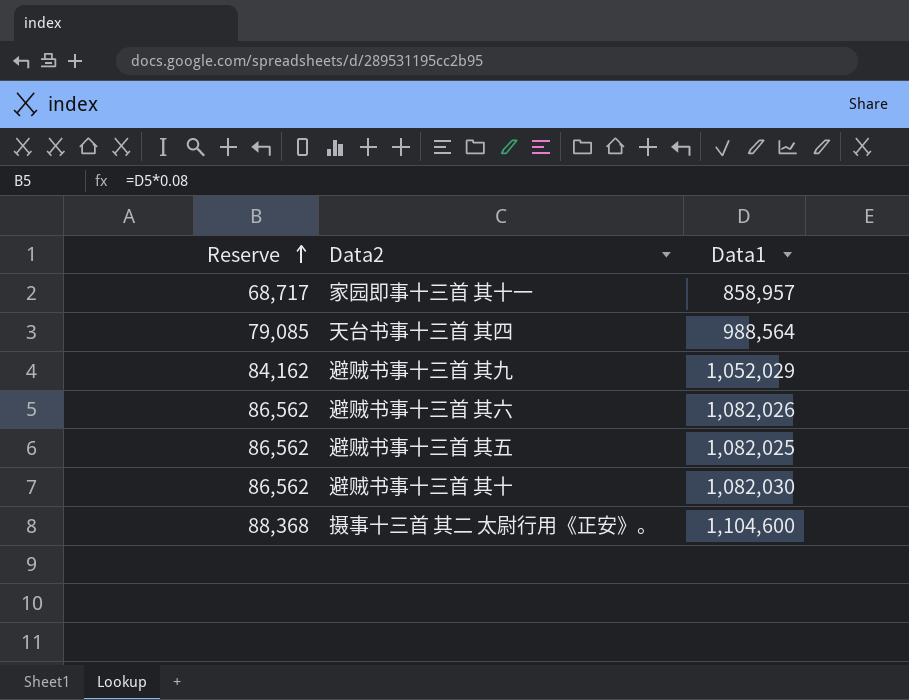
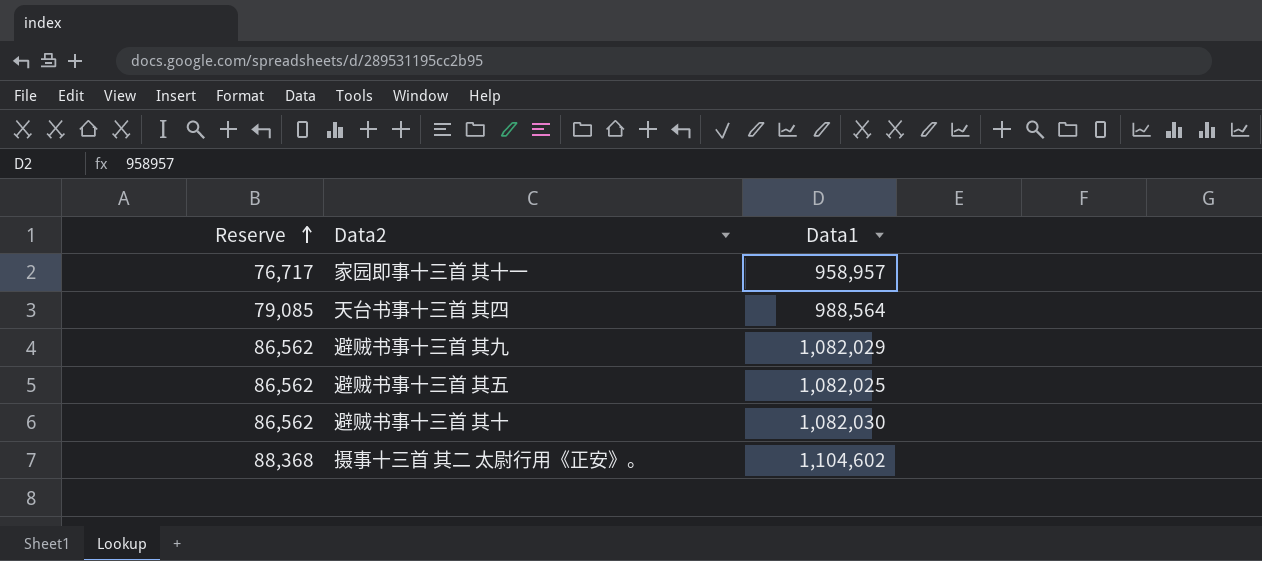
row 避贼书事十三首 其六: 86,562 | 1,082,026 -> none
家园即事十三首 其十一 | Reserve: 68,717 -> 76,717
家园即事十三首 其十一 | Data1: 858,957 -> 958,957
避贼书事十三首 其九 | Reserve: 84,162 -> 86,562
避贼书事十三首 其九 | Data1: 1,052,029 -> 1,082,029
摄事十三首 其二 太尉行用《正安》。 | Data1: 1,104,600 -> 1,104,602

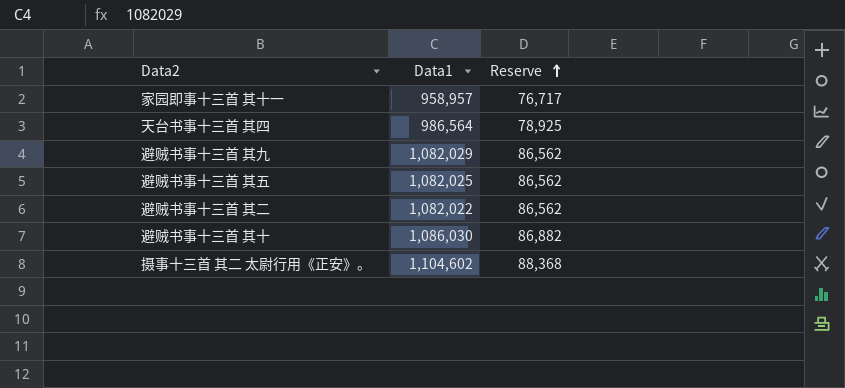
column Reserve | position: 1 -> 3
天台书事十三首 其四 | Data1: 988,564 -> 986,564
天台书事十三首 其四 | Reserve: 79,085 -> 78,925
row 避贼书事十三首 其二: none -> 1,082,022 | 86,562
避贼书事十三首 其十 | Data1: 1,082,030 -> 1,086,030
避贼书事十三首 其十 | Reserve: 86,562 -> 86,882

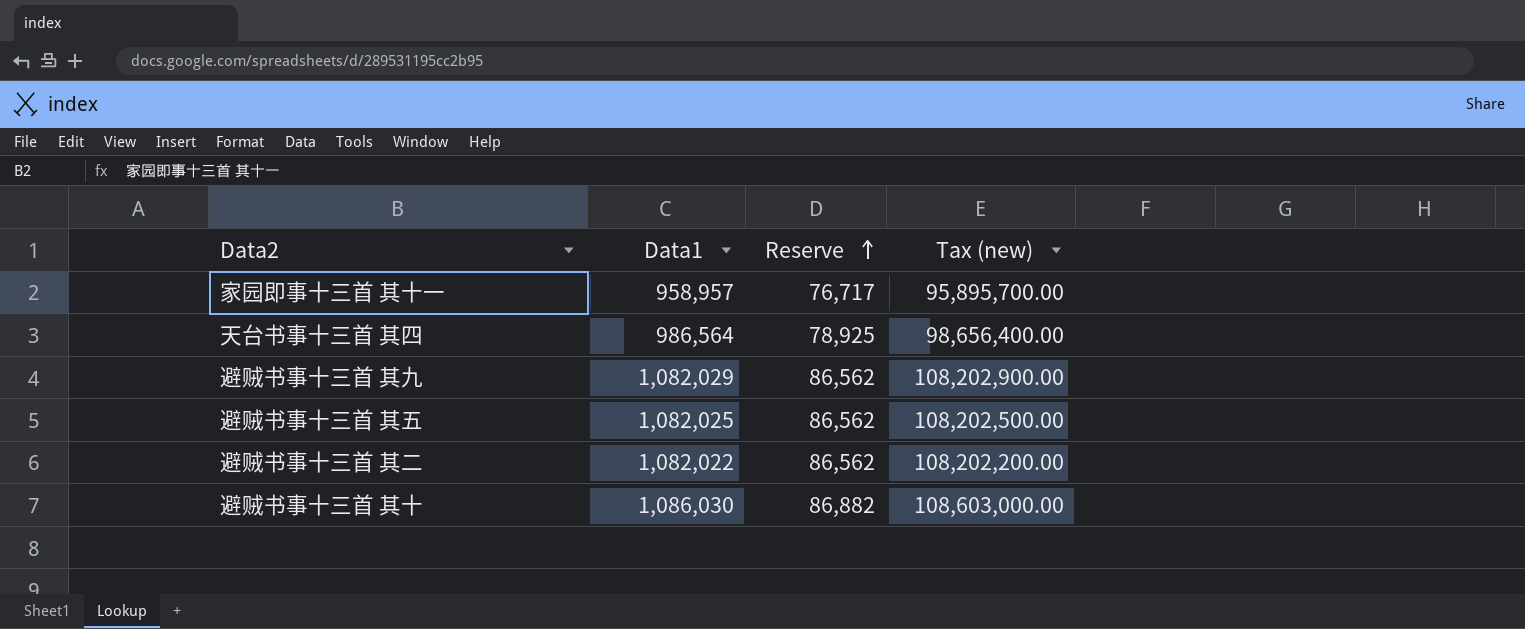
column Tax (new) | formula: none -> [Data1] * 100
row 摄事十三首 其二 太尉行用《正安》。: 1,104,602 | 88,368 -> none

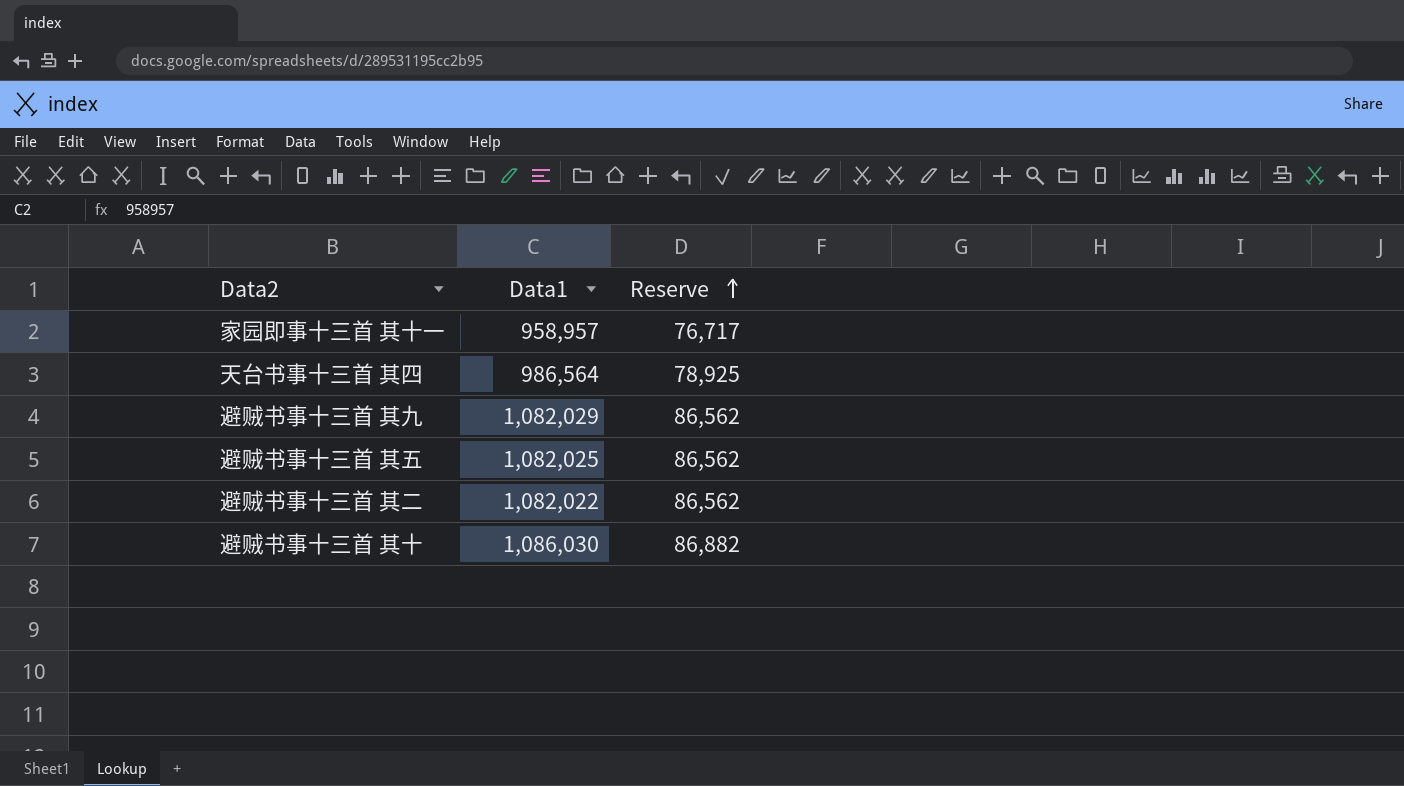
column Tax (new) | formula: [Data1] * 100 -> none

